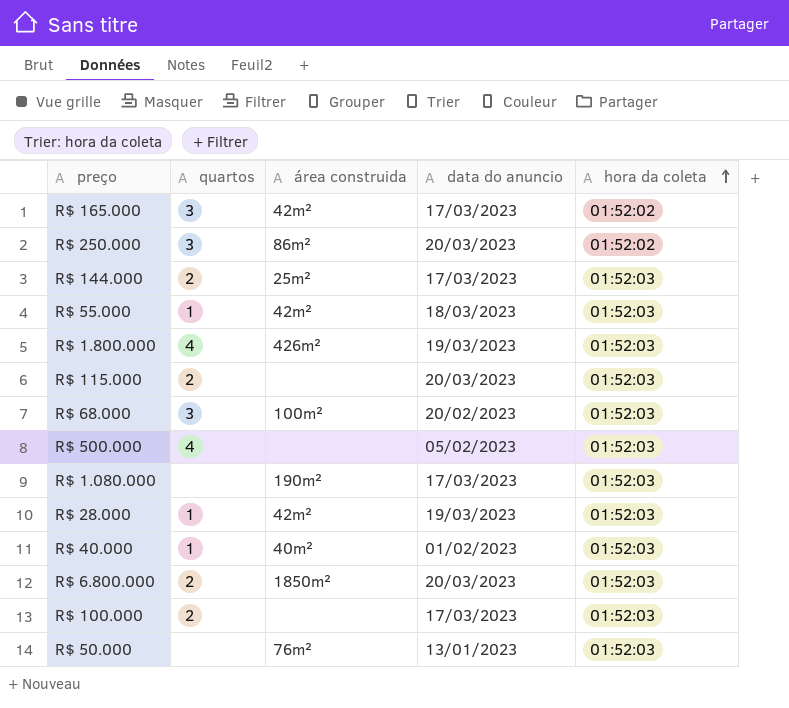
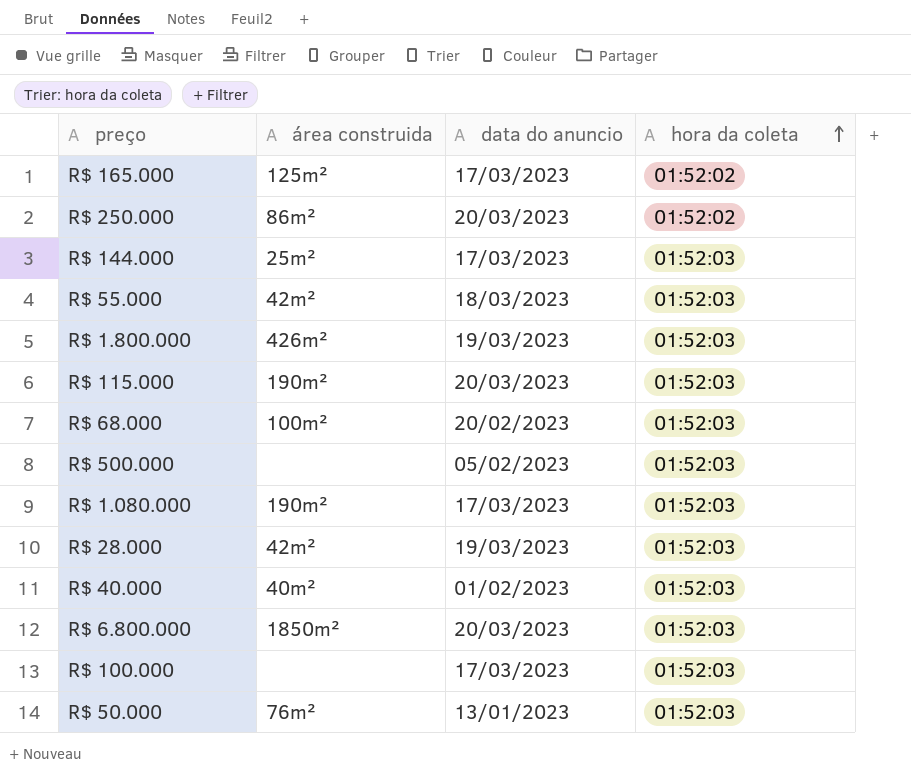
column quartos | position: 2 -> none
R$ 165.000 | área construida: 42m² -> 125m²
R$ 115.000 | área construida: none -> 190m²

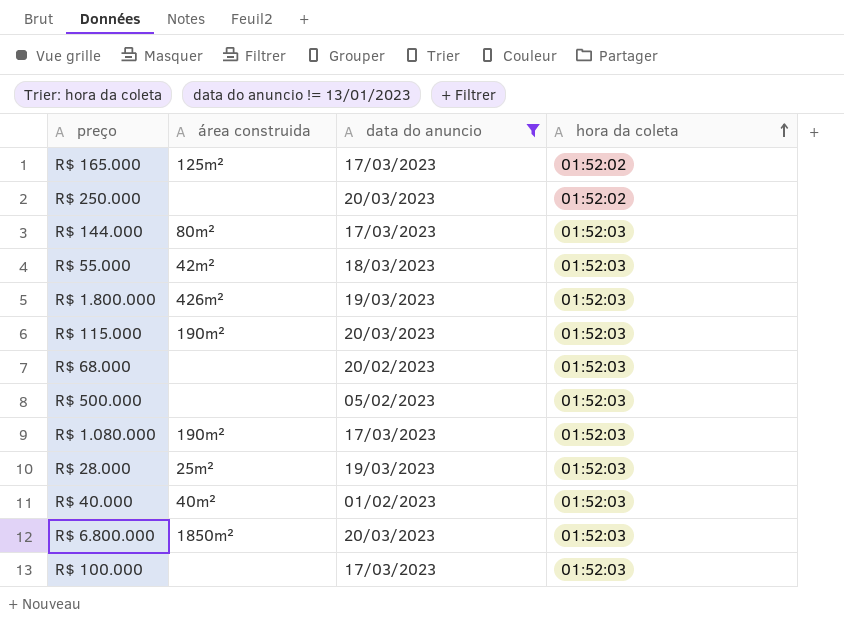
filter: none -> data do anuncio != 13/01/2023
R$ 250.000 | área construida: 86m² -> none
R$ 144.000 | área construida: 25m² -> 80m²
R$ 68.000 | área construida: 100m² -> none
R$ 28.000 | área construida: 42m² -> 25m²

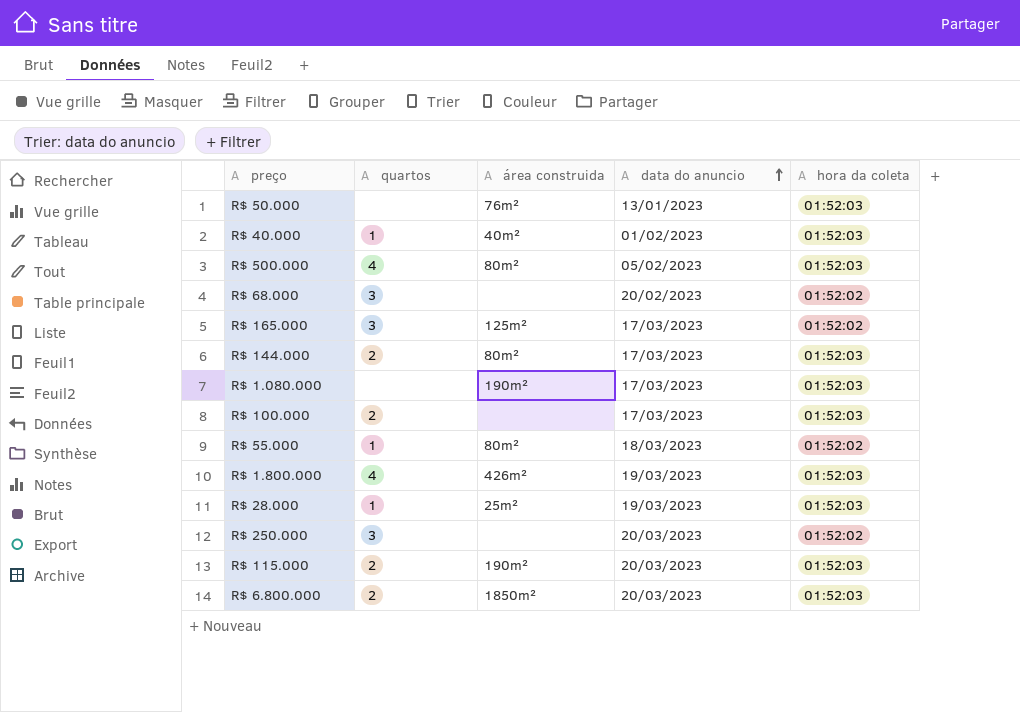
filter: data do anuncio != 13/01/2023 -> none
row order: hora da coleta ascending -> data do anuncio ascending
column quartos | position: none -> 2
R$ 500.000 | área construida: none -> 80m²
R$ 68.000 | hora da coleta: 01:52:03 -> 01:52:02
R$ 55.000 | área construida: 42m² -> 80m²
R$ 55.000 | hora da coleta: 01:52:03 -> 01:52:02

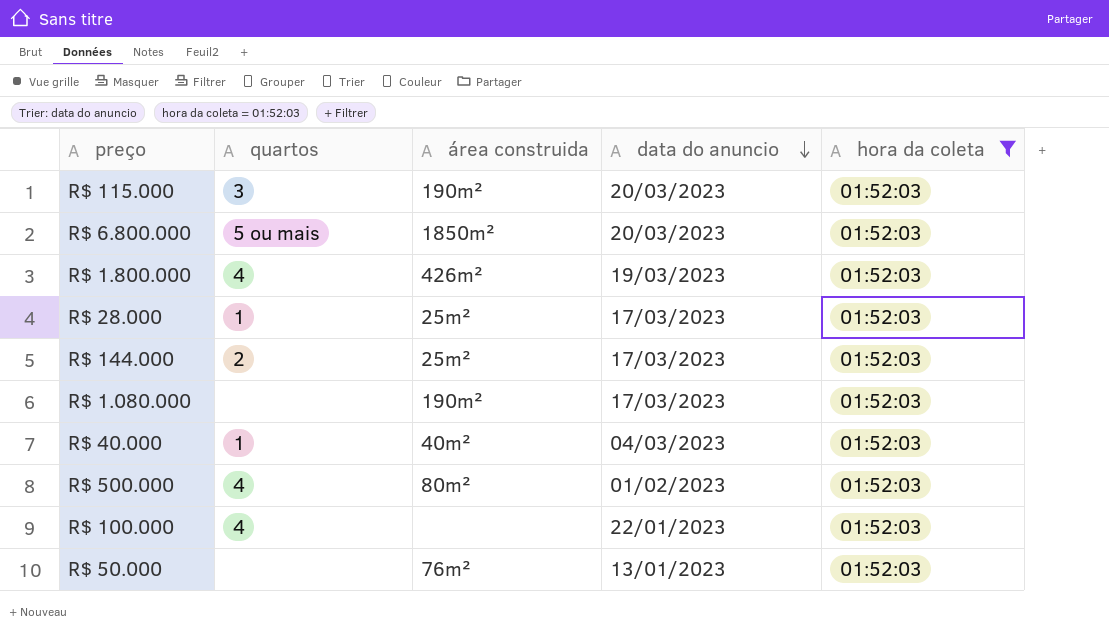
filter: none -> hora da coleta = 01:52:03
row order: data do anuncio ascending -> data do anuncio descending
R$ 115.000 | quartos: 2 -> 3
R$ 6.800.000 | quartos: 2 -> 5 ou mais
R$ 28.000 | data do anuncio: 19/03/2023 -> 17/03/2023
R$ 144.000 | área construida: 80m² -> 25m²
R$ 40.000 | data do anuncio: 01/02/2023 -> 04/03/2023
R$ 500.000 | data do anuncio: 05/02/2023 -> 01/02/2023
R$ 100.000 | quartos: 2 -> 4
R$ 100.000 | data do anuncio: 17/03/2023 -> 22/01/2023

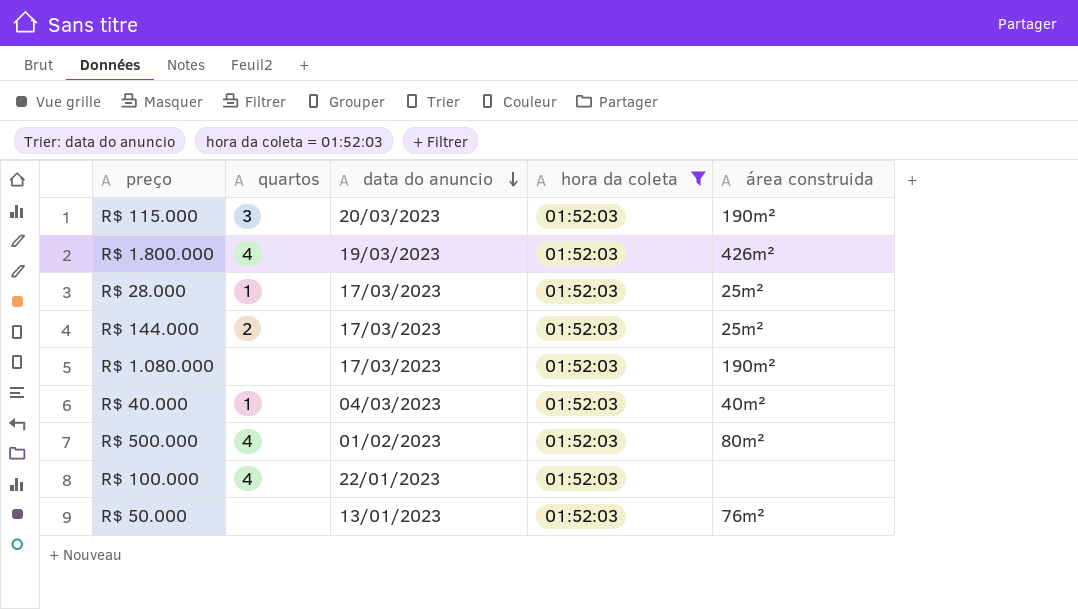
column área construida | position: 3 -> 5
row R$ 6.800.000: 5 ou mais | 1850m² | 20/03/2023 | 01:52:03 -> none

